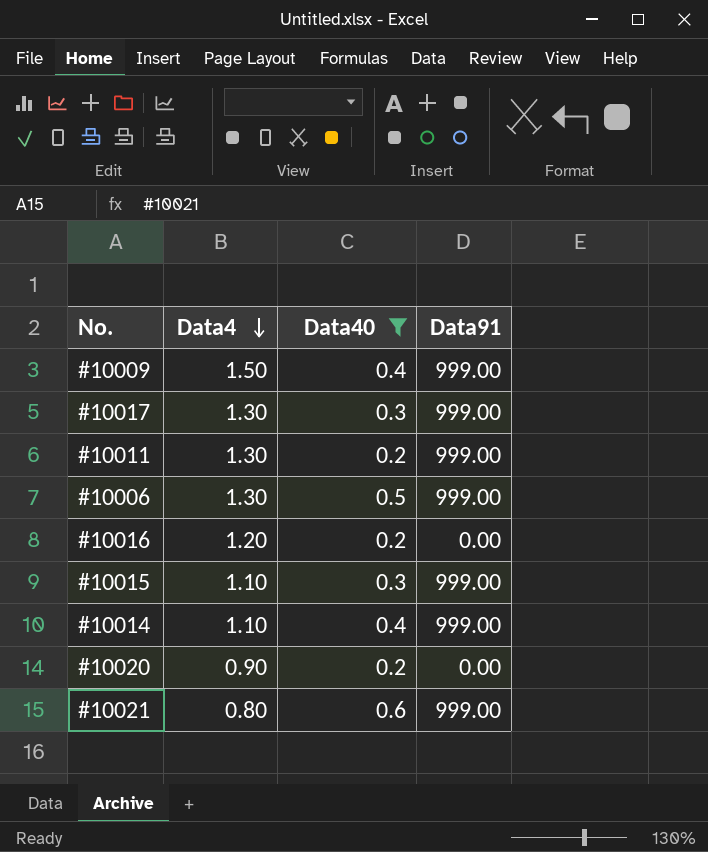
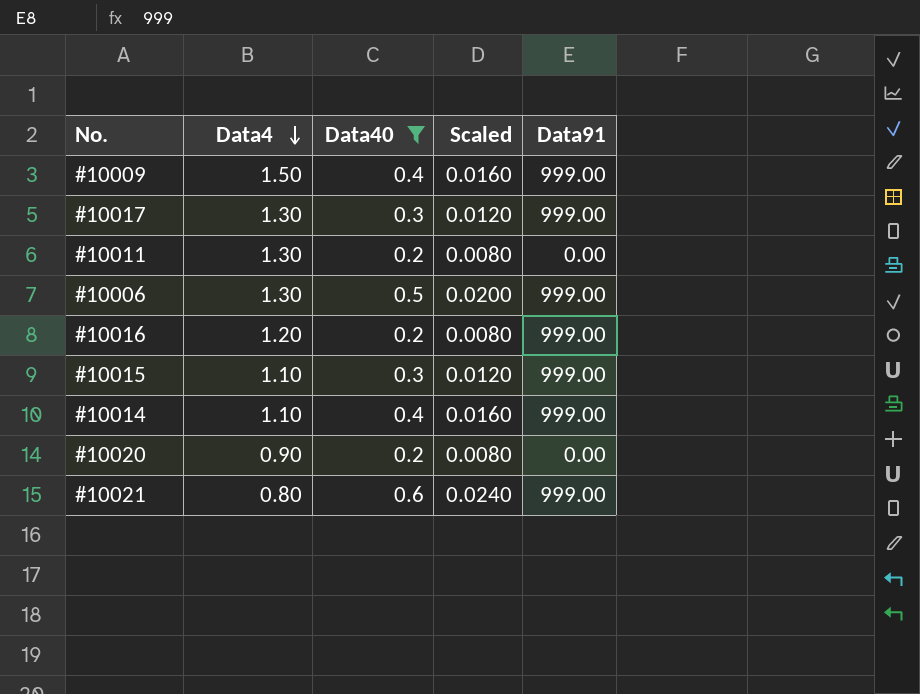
column Scaled | formula: none -> [Data40] * 0.04
#10011 | Data91: 999.00 -> 0.00
#10016 | Data91: 0.00 -> 999.00

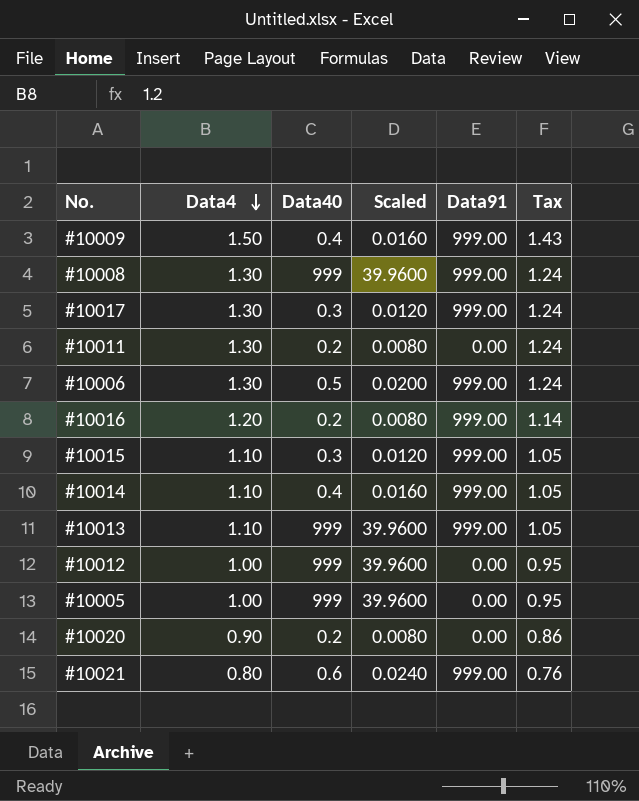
filter: Data40 != 999 -> none
column Tax | formula: none -> [Data4] * 0.95

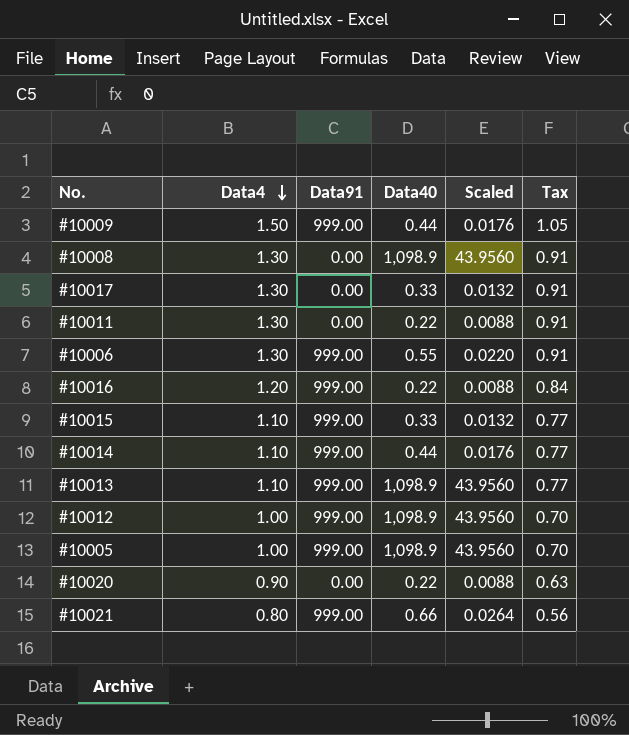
column Data91 | position: 5 -> 3
column Tax | formula: [Data4] * 0.95 -> [Data4] * 0.7
#10009 | Data40: 0.4 -> 0.44
#10009 | Scaled: 0.0160 -> 0.0176
#10008 | Data91: 999.00 -> 0.00
#10008 | Data40: 999 -> 1,098.9
#10008 | Scaled: 39.9600 -> 43.9560
#10017 | Data91: 999.00 -> 0.00
#10017 | Data40: 0.3 -> 0.33
#10017 | Scaled: 0.0120 -> 0.0132
#10011 | Data40: 0.2 -> 0.22
#10011 | Scaled: 0.0080 -> 0.0088
#10006 | Data40: 0.5 -> 0.55
#10006 | Scaled: 0.0200 -> 0.0220
#10016 | Data40: 0.2 -> 0.22
#10016 | Scaled: 0.0080 -> 0.0088
#10015 | Data40: 0.3 -> 0.33
#10015 | Scaled: 0.0120 -> 0.0132
#10014 | Data40: 0.4 -> 0.44
#10014 | Scaled: 0.0160 -> 0.0176
#10013 | Data40: 999 -> 1,098.9
#10013 | Scaled: 39.9600 -> 43.9560
#10012 | Data91: 0.00 -> 999.00
#10012 | Data40: 999 -> 1,098.9
#10012 | Scaled: 39.9600 -> 43.9560
#10005 | Data91: 0.00 -> 999.00
#10005 | Data40: 999 -> 1,098.9
#10005 | Scaled: 39.9600 -> 43.9560
#10020 | Data40: 0.2 -> 0.22
#10020 | Scaled: 0.0080 -> 0.0088
#10021 | Data40: 0.6 -> 0.66
#10021 | Scaled: 0.0240 -> 0.0264

